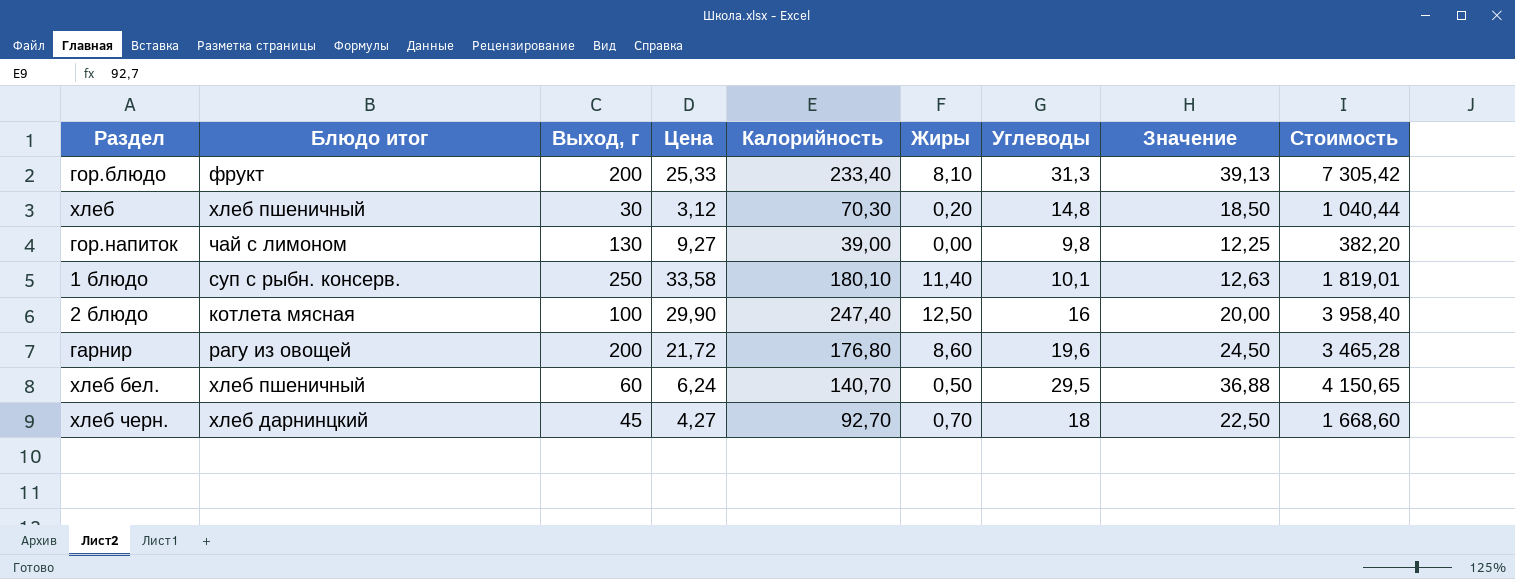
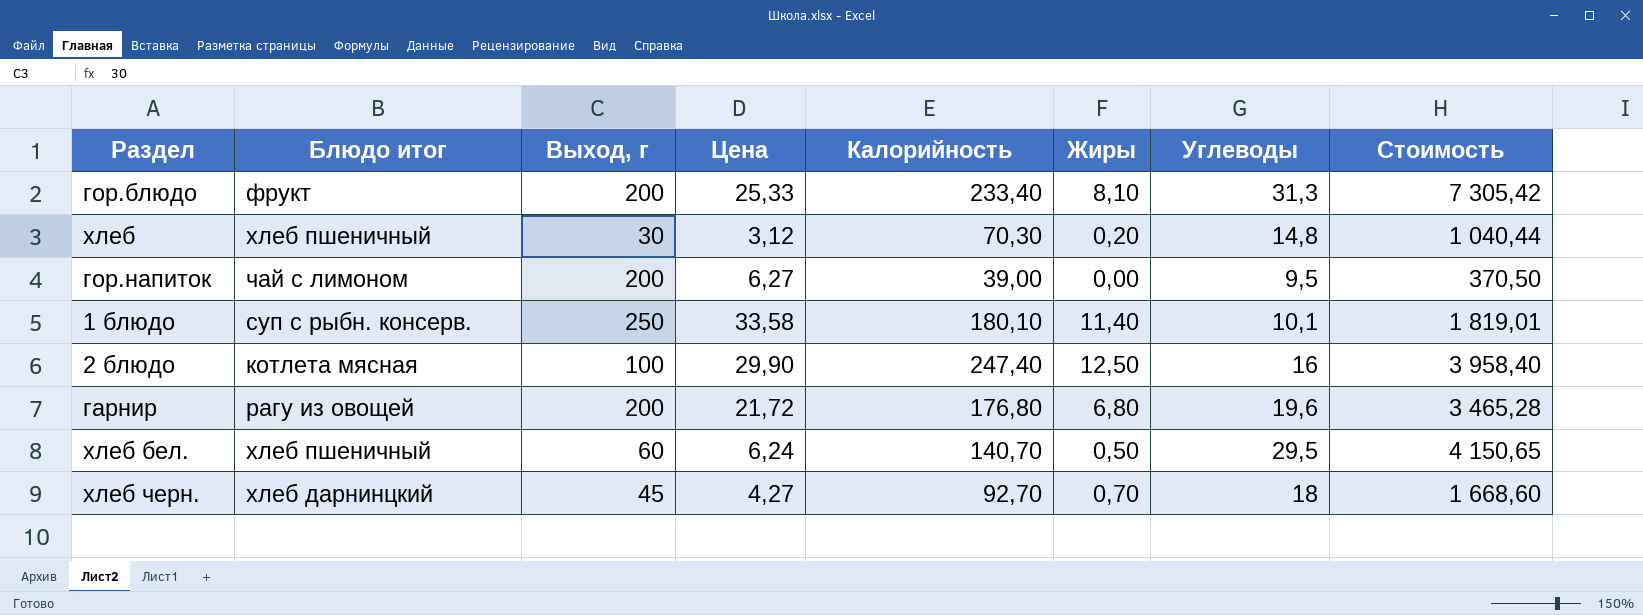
column Значение | formula: [Углеводы] * 1,25 -> none
гор.напиток | Выход, г: 130 -> 200
гор.напиток | Цена: 9,27 -> 6,27
гор.напиток | Углеводы: 9,8 -> 9,5
гор.напиток | Стоимость: 382,20 -> 370,50
гарнир | Жиры: 8,60 -> 6,80

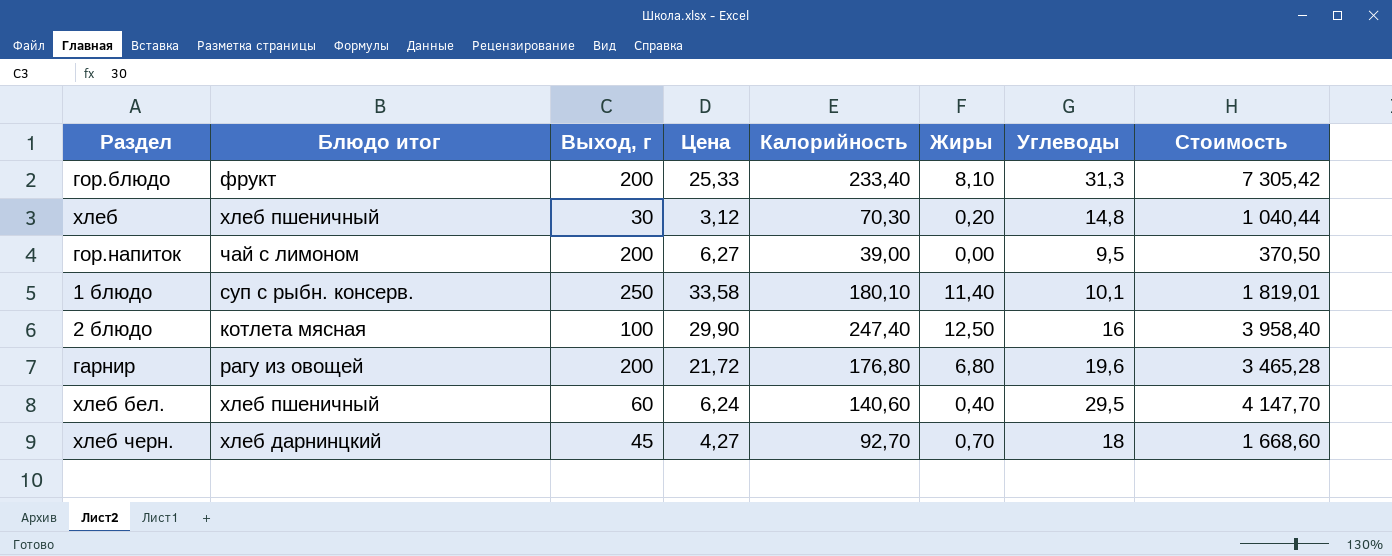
хлеб бел. | Калорийность: 140,70 -> 140,60
хлеб бел. | Жиры: 0,50 -> 0,40
хлеб бел. | Стоимость: 4 150,65 -> 4 147,70

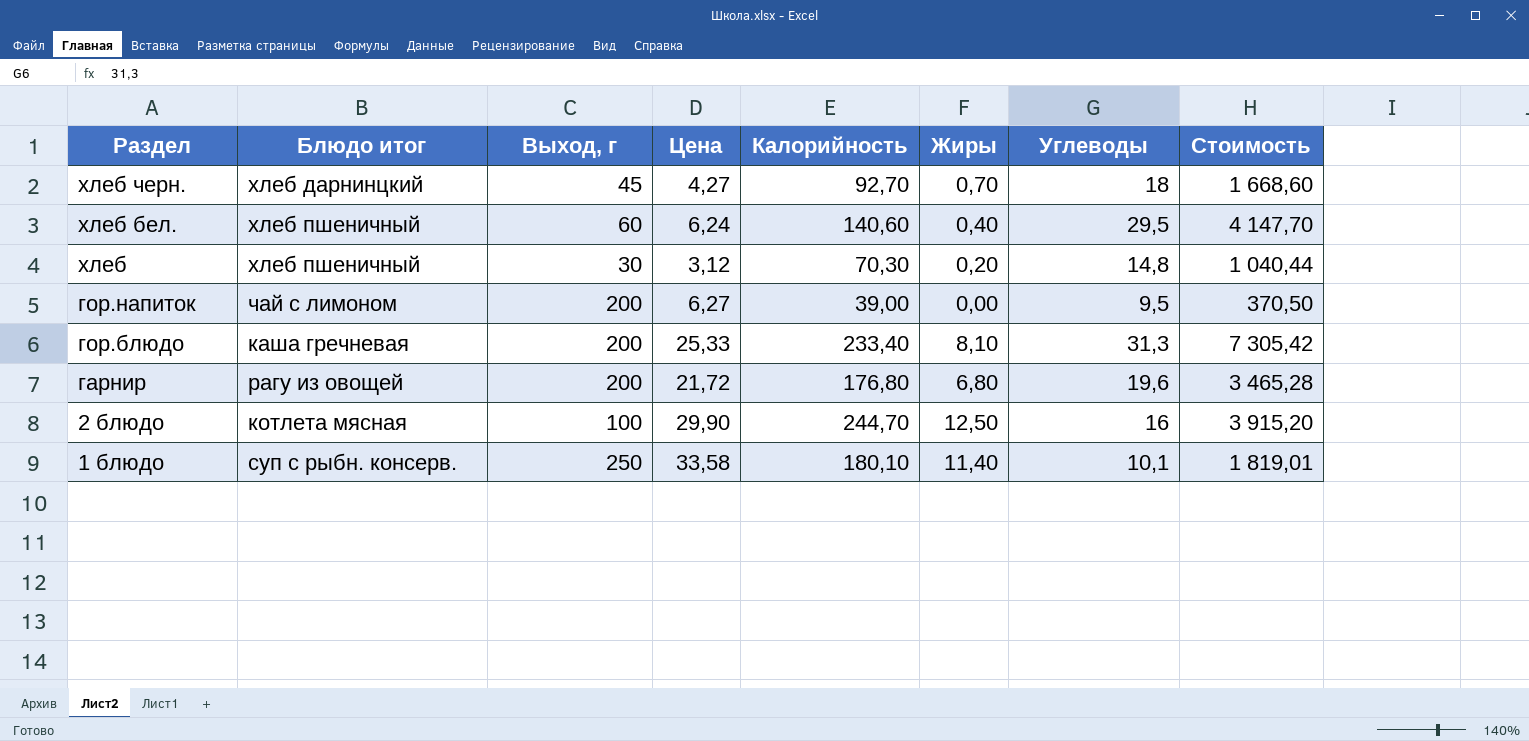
row order: none -> Раздел descending
гор.блюдо | Блюдо итог: фрукт -> каша гречневая
2 блюдо | Калорийность: 247,40 -> 244,70
2 блюдо | Стоимость: 3 958,40 -> 3 915,20

